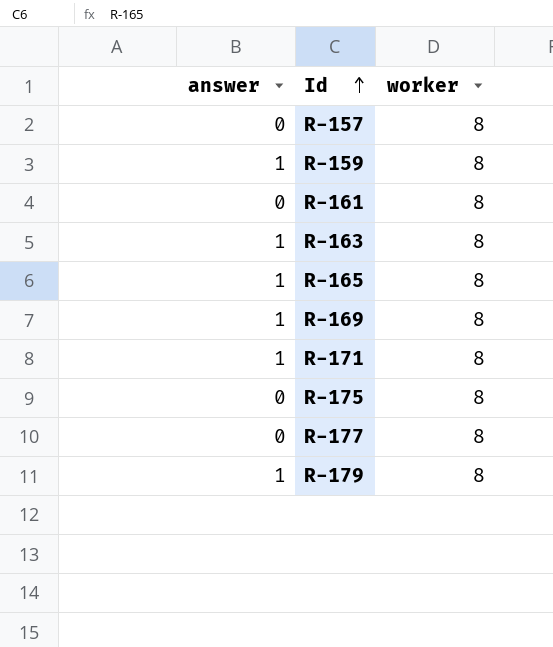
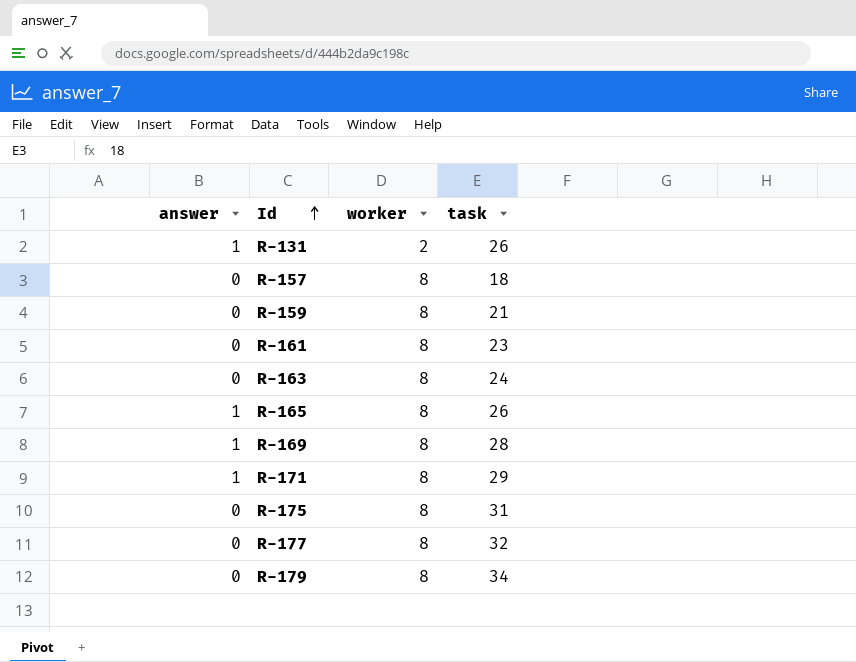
column task | position: none -> 4
row R-131: none -> 1 | 2 | 26
R-159 | answer: 1 -> 0
R-163 | answer: 1 -> 0
R-179 | answer: 1 -> 0

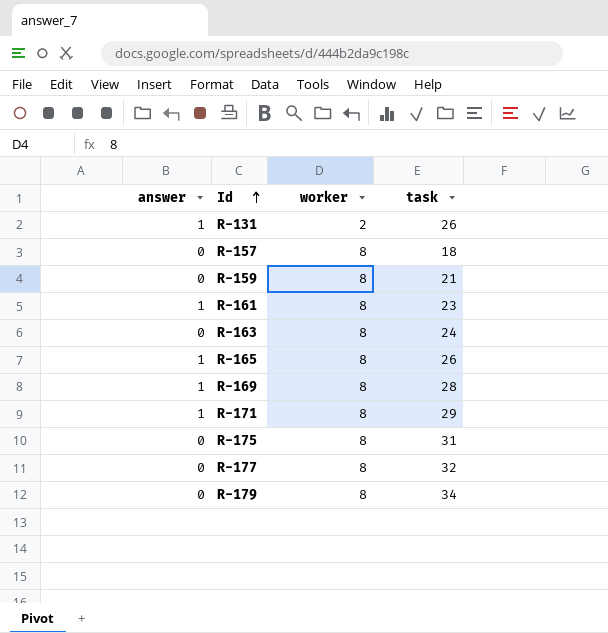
R-161 | answer: 0 -> 1

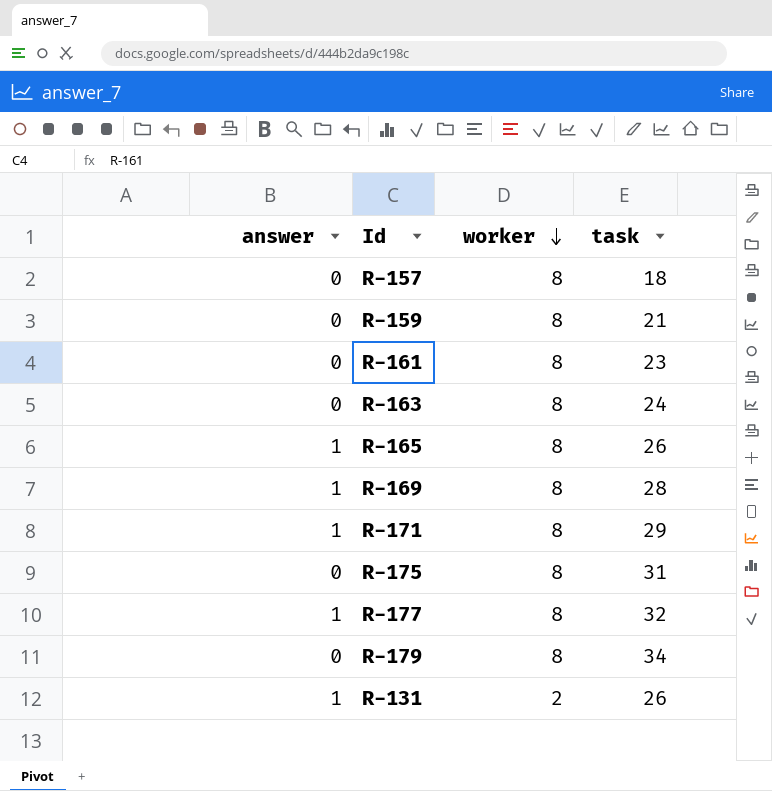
row order: Id ascending -> worker descending
R-161 | answer: 1 -> 0
R-177 | answer: 0 -> 1

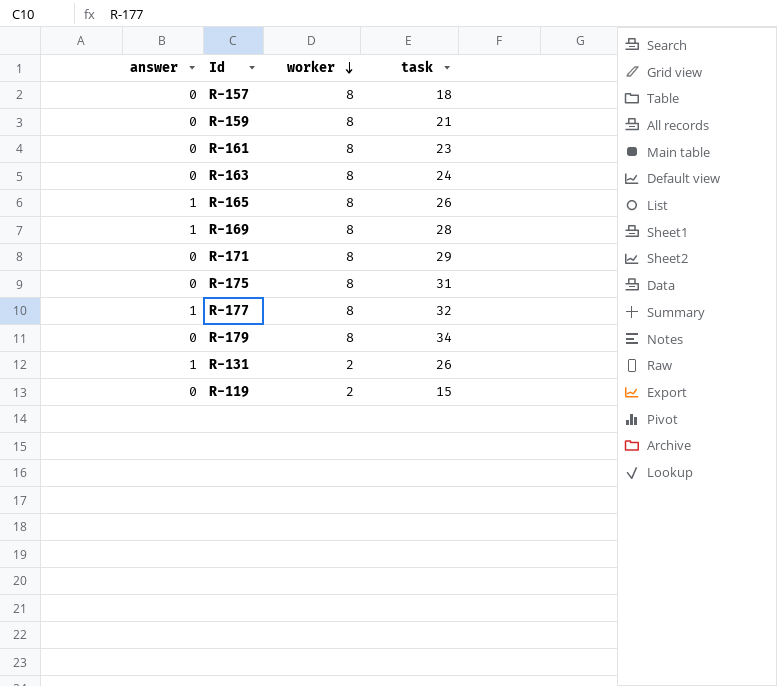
R-171 | answer: 1 -> 0
row R-119: none -> 0 | 2 | 15

